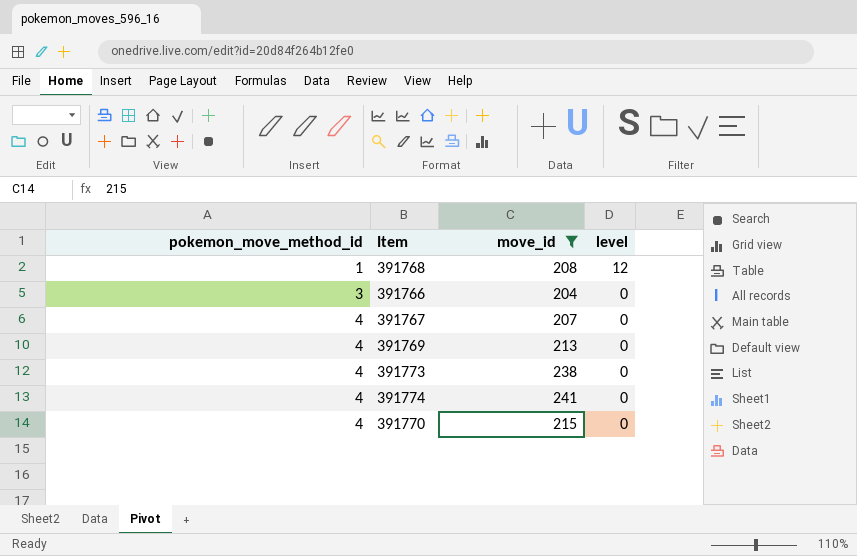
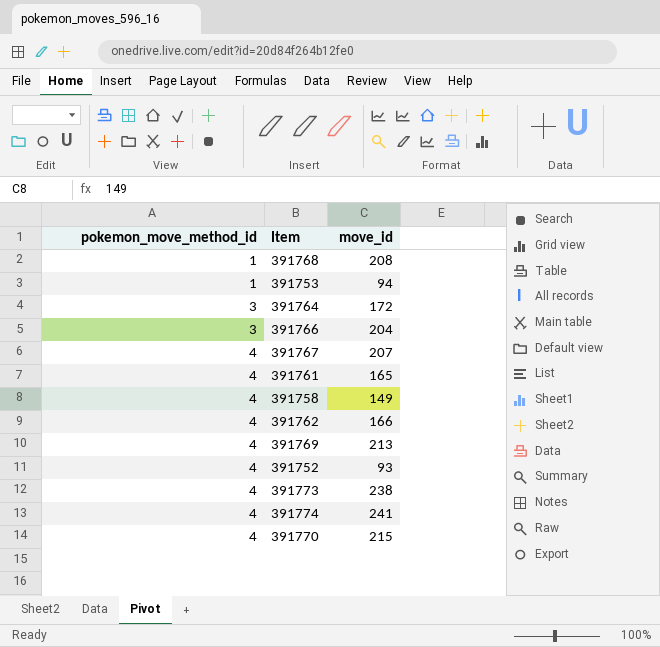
filter: move_id >= 204 -> none
column level | position: 4 -> none

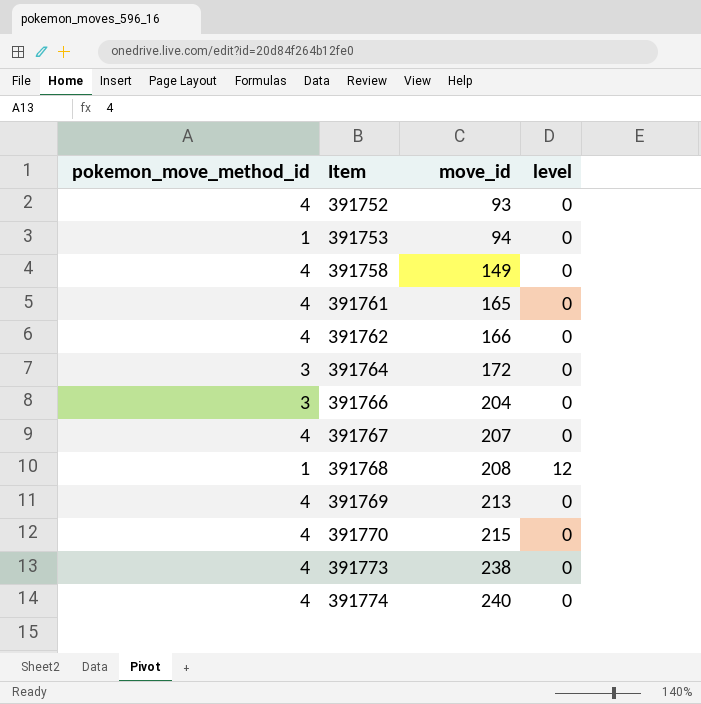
row order: pokemon_move_method_id ascending -> Item ascending
column level | position: none -> 4
391774 | move_id: 241 -> 240

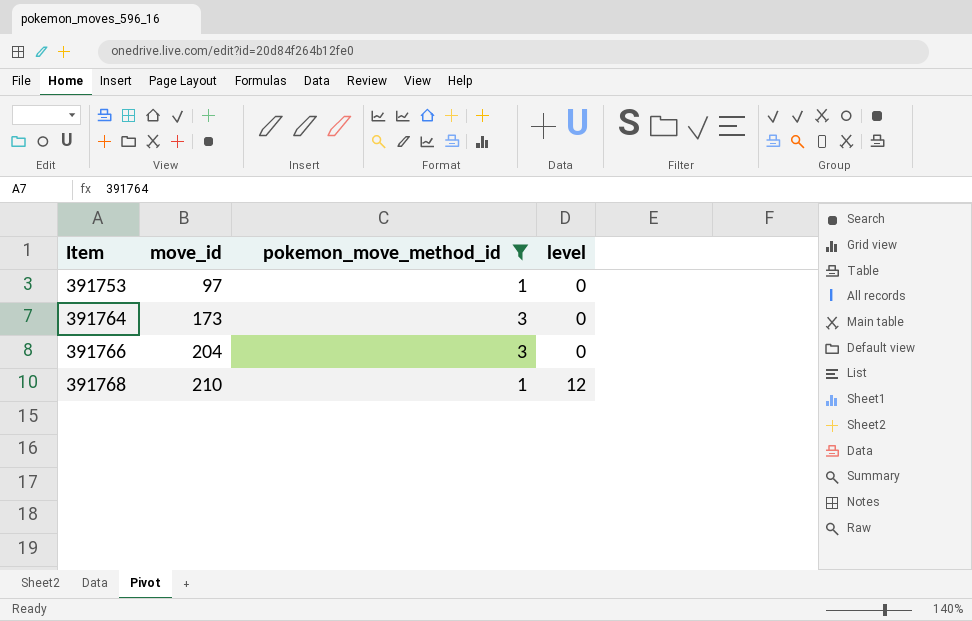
filter: none -> pokemon_move_method_id != 4
column pokemon_move_method_id | position: 1 -> 3
391753 | move_id: 94 -> 97
391764 | move_id: 172 -> 173
391768 | move_id: 208 -> 210

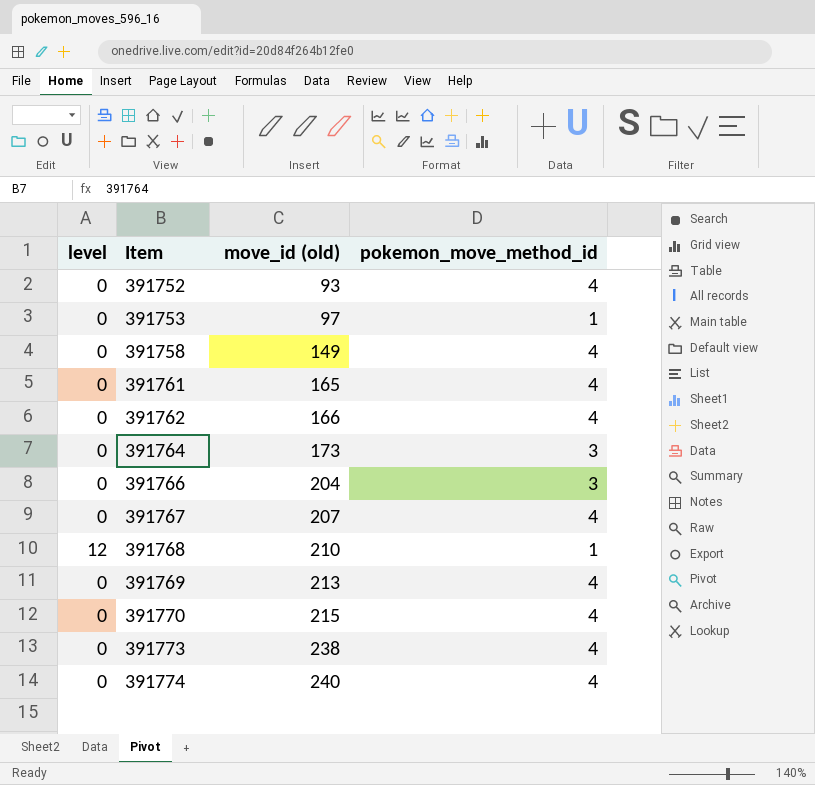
filter: pokemon_move_method_id != 4 -> none
column level | position: 4 -> 1
column name: move_id -> move_id (old)

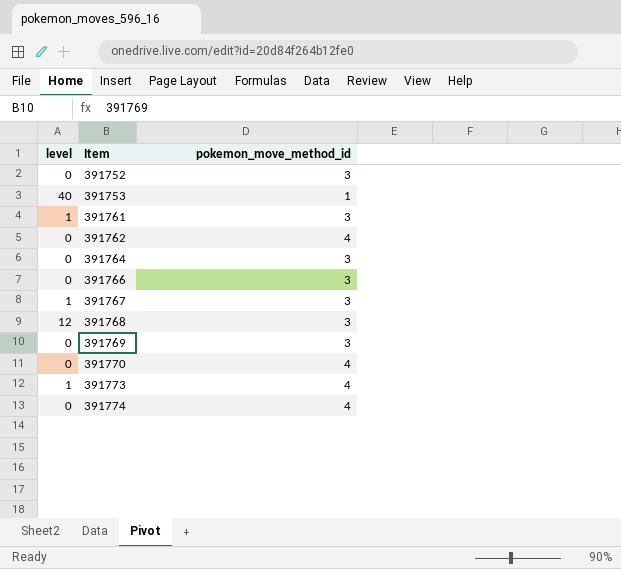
column move_id (old) | position: 3 -> none
row 391758: 0 | 149 | 4 -> none
391752 | pokemon_move_method_id: 4 -> 3
391753 | level: 0 -> 40
391761 | level: 0 -> 1
391761 | pokemon_move_method_id: 4 -> 3
391767 | level: 0 -> 1
391767 | pokemon_move_method_id: 4 -> 3
391768 | pokemon_move_method_id: 1 -> 3
391769 | pokemon_move_method_id: 4 -> 3
391773 | level: 0 -> 1

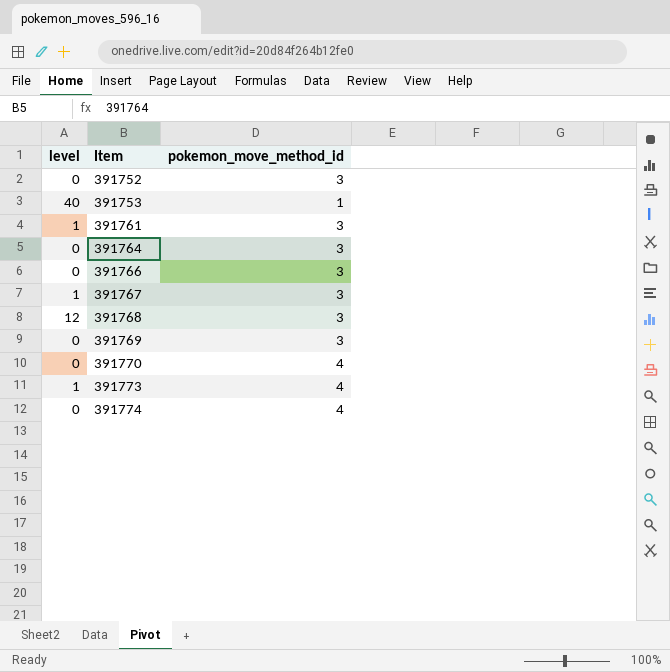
row 391762: 0 | 4 -> none

